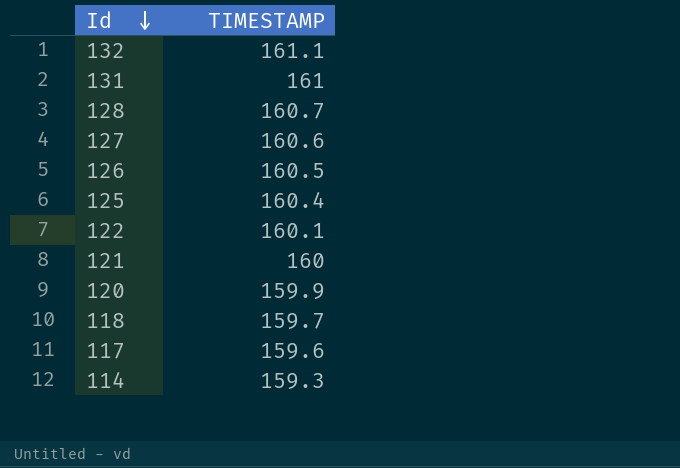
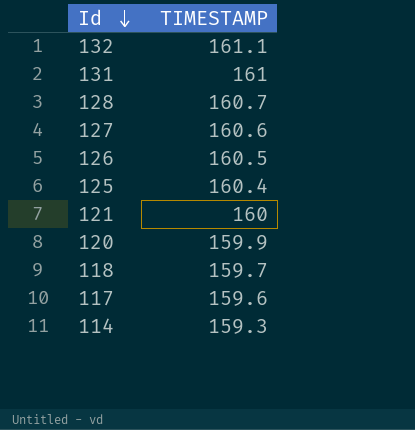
row 122: 160.1 -> none

